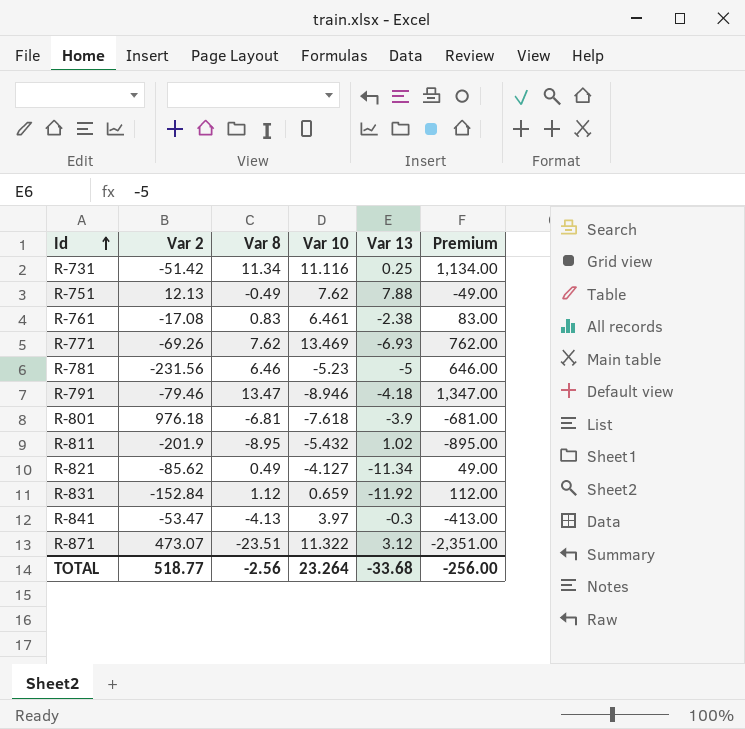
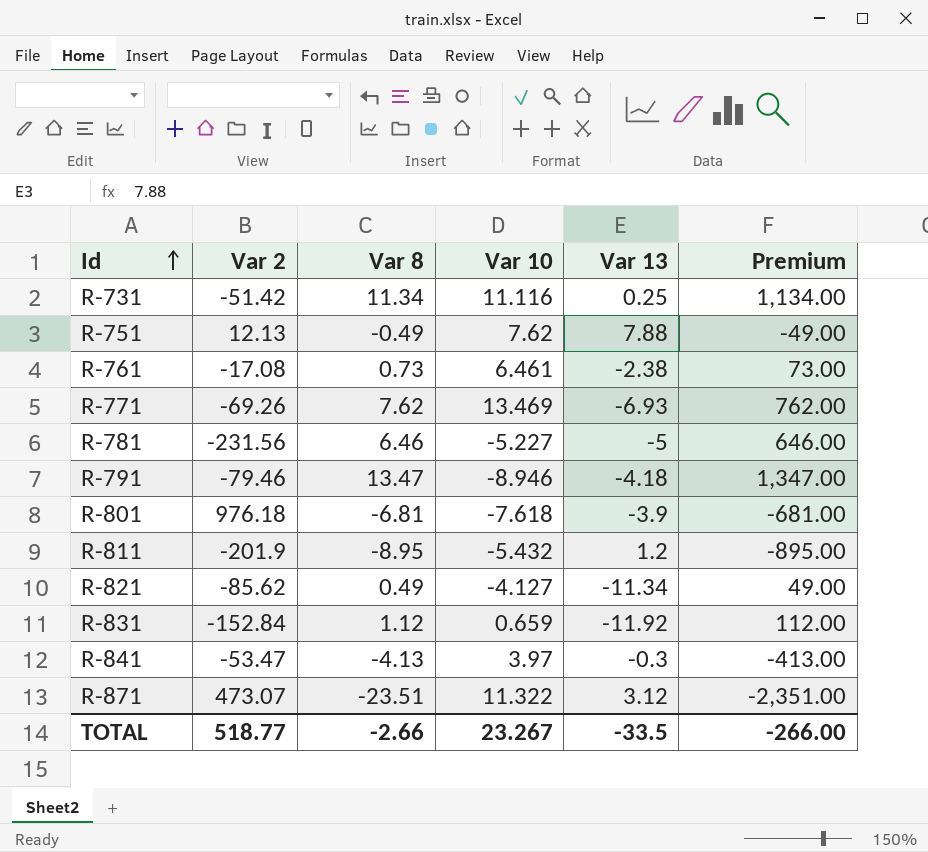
R-761 | Var 8: 0.83 -> 0.73
R-761 | Premium: 83.00 -> 73.00
R-781 | Var 10: -5.23 -> -5.227
R-811 | Var 13: 1.02 -> 1.2
TOTAL | Var 8: -2.56 -> -2.66
TOTAL | Var 10: 23.264 -> 23.267
TOTAL | Var 13: -33.68 -> -33.5
TOTAL | Premium: -256.00 -> -266.00

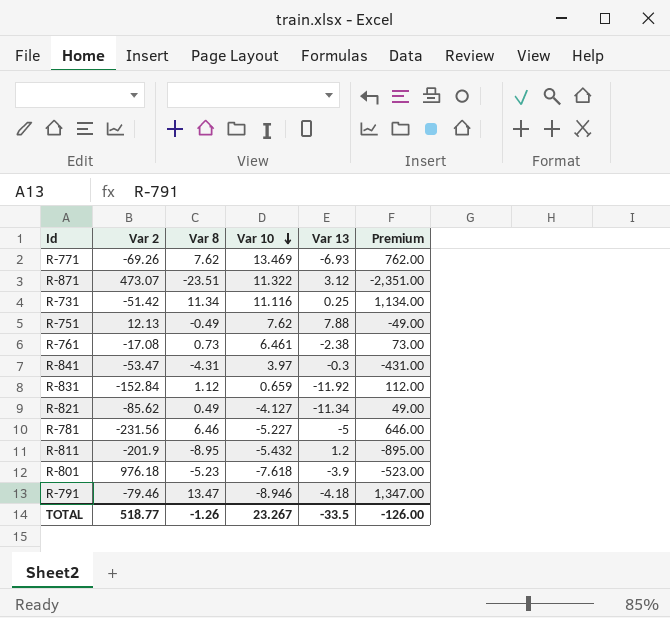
row order: Id ascending -> Var 10 descending
R-841 | Var 8: -4.13 -> -4.31
R-841 | Premium: -413.00 -> -431.00
R-801 | Var 8: -6.81 -> -5.23
R-801 | Premium: -681.00 -> -523.00
TOTAL | Var 8: -2.66 -> -1.26
TOTAL | Premium: -266.00 -> -126.00

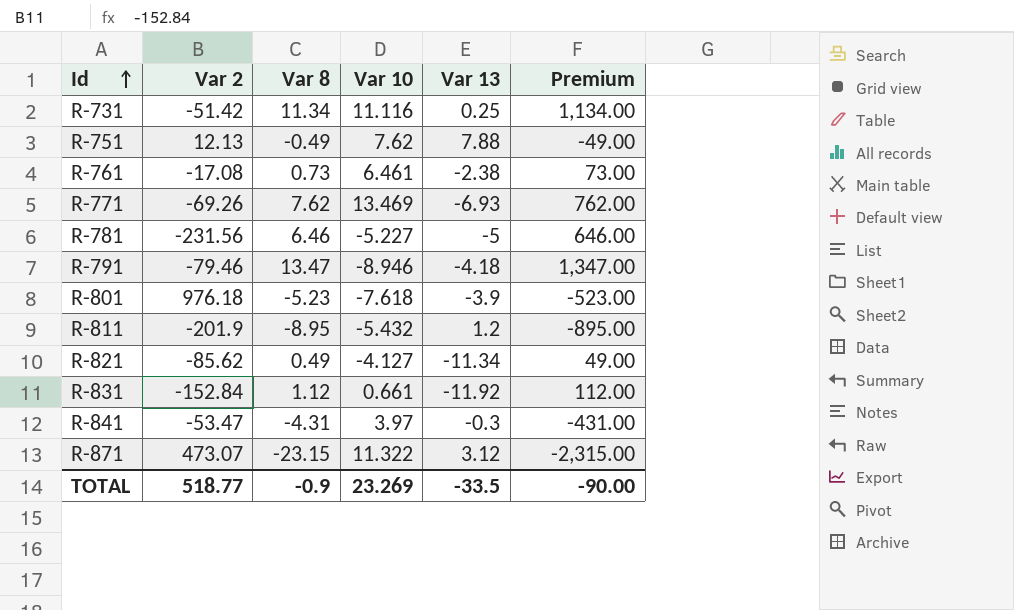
row order: Var 10 descending -> Id ascending
R-831 | Var 10: 0.659 -> 0.661
R-871 | Var 8: -23.51 -> -23.15
R-871 | Premium: -2,351.00 -> -2,315.00
TOTAL | Var 8: -1.26 -> -0.9
TOTAL | Var 10: 23.267 -> 23.269
TOTAL | Premium: -126.00 -> -90.00

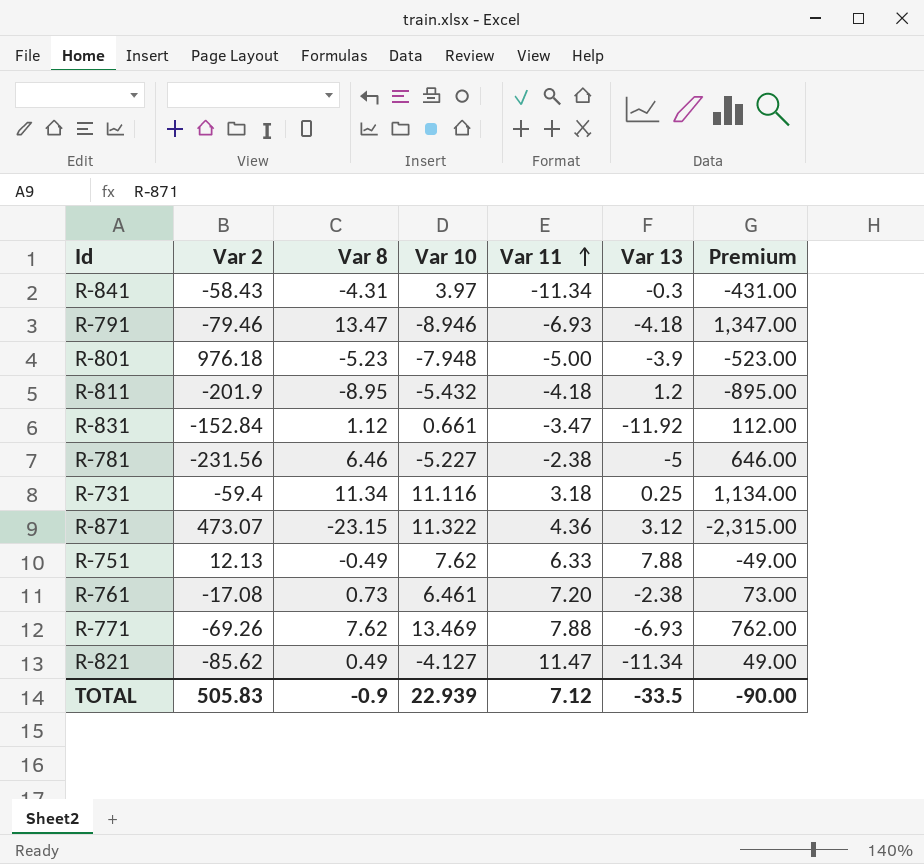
row order: Id ascending -> Var 11 ascending
column Var 11 | position: none -> 5
R-841 | Var 2: -53.47 -> -58.43
R-801 | Var 10: -7.618 -> -7.948
R-731 | Var 2: -51.42 -> -59.4
TOTAL | Var 2: 518.77 -> 505.83
TOTAL | Var 10: 23.269 -> 22.939

